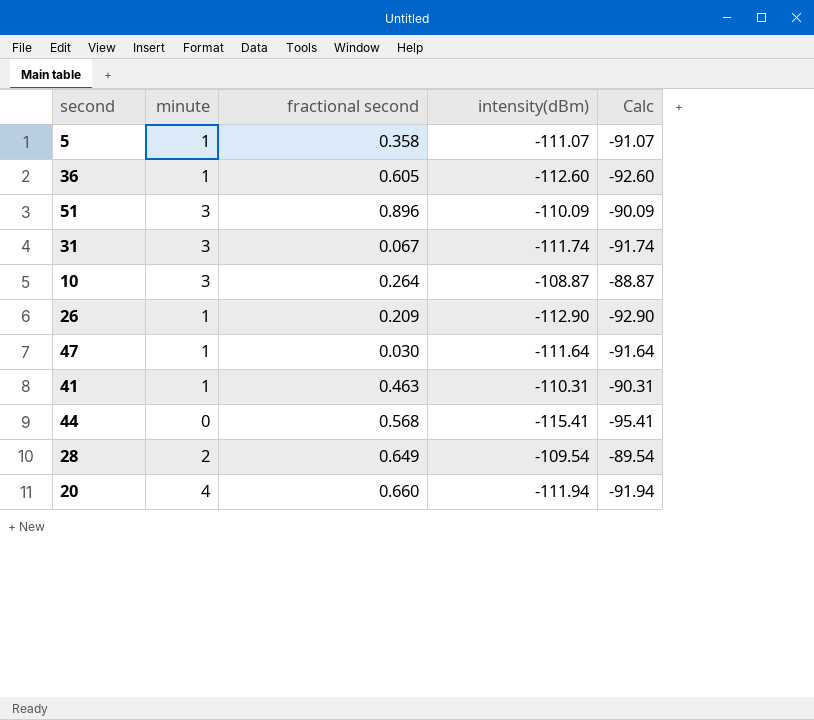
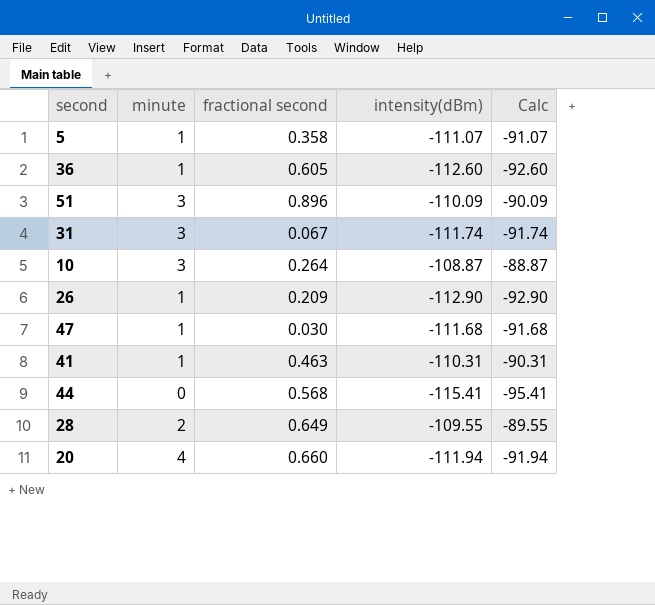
47 | intensity(dBm): -111.64 -> -111.68
47 | Calc: -91.64 -> -91.68
28 | intensity(dBm): -109.54 -> -109.55
28 | Calc: -89.54 -> -89.55

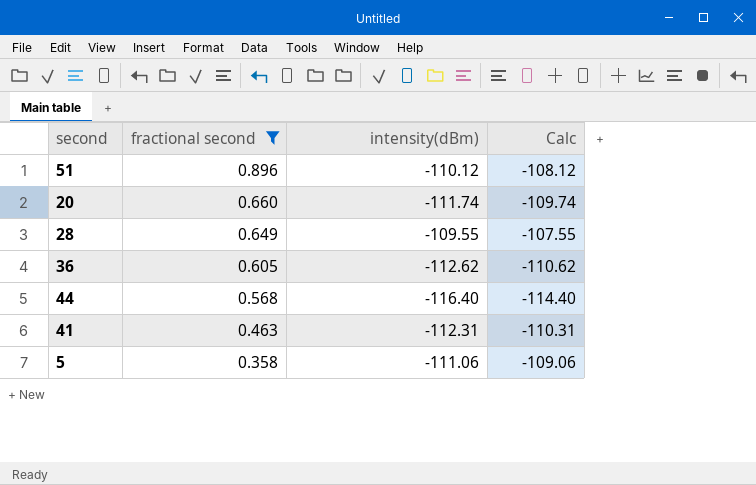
filter: none -> fractional second >= 0.358
row order: none -> fractional second descending
column minute | position: 2 -> none
column Calc | formula: [intensity(dBm)] + 20 -> [intensity(dBm)] + 2
51 | intensity(dBm): -110.09 -> -110.12
20 | intensity(dBm): -111.94 -> -111.74
36 | intensity(dBm): -112.60 -> -112.62
44 | intensity(dBm): -115.41 -> -116.40
41 | intensity(dBm): -110.31 -> -112.31
5 | intensity(dBm): -111.07 -> -111.06

